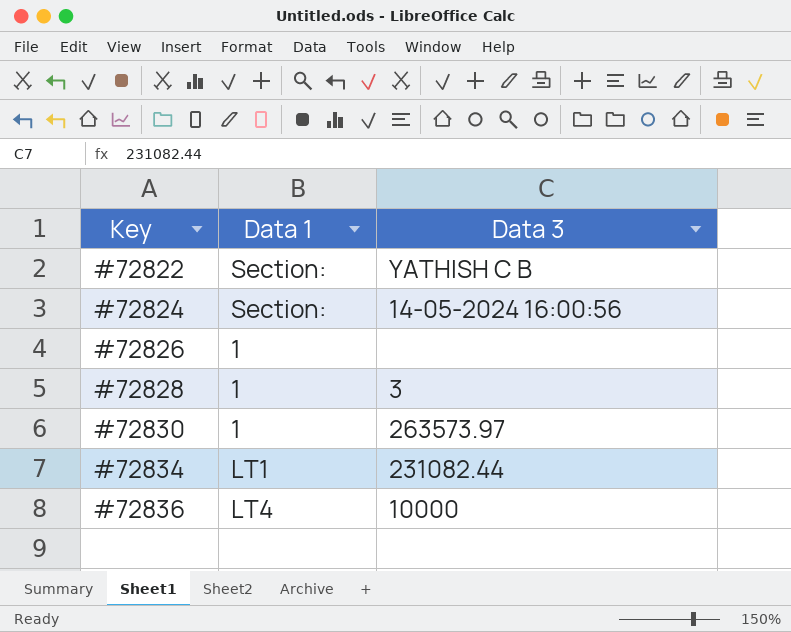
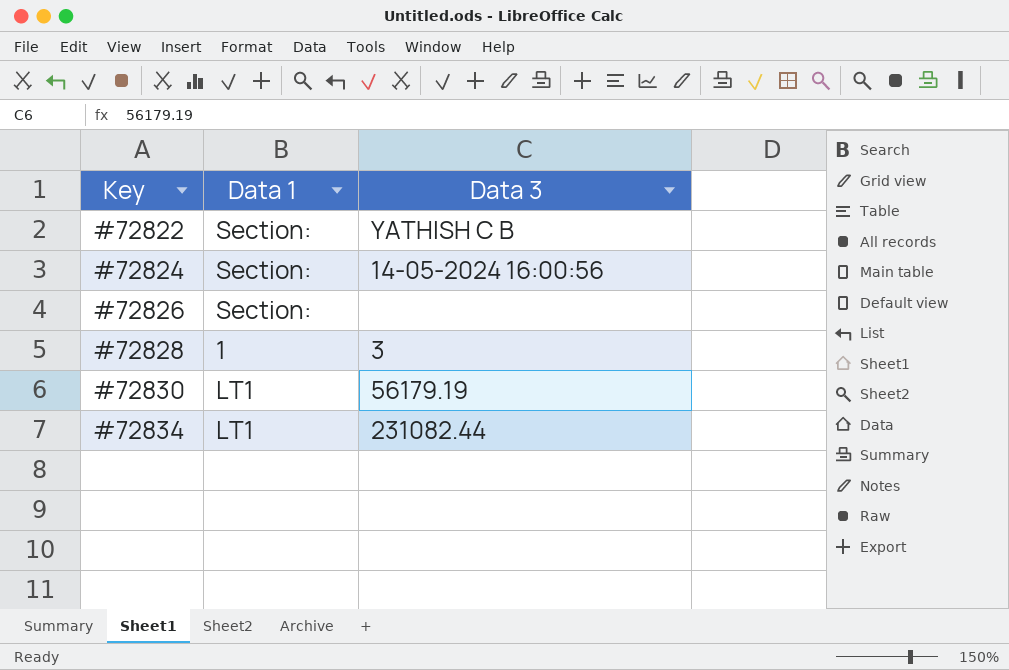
row #72836: LT4 | 10000 -> none
#72826 | Data 1: 1 -> Section:
#72830 | Data 1: 1 -> LT1
#72830 | Data 3: 263573.97 -> 56179.19

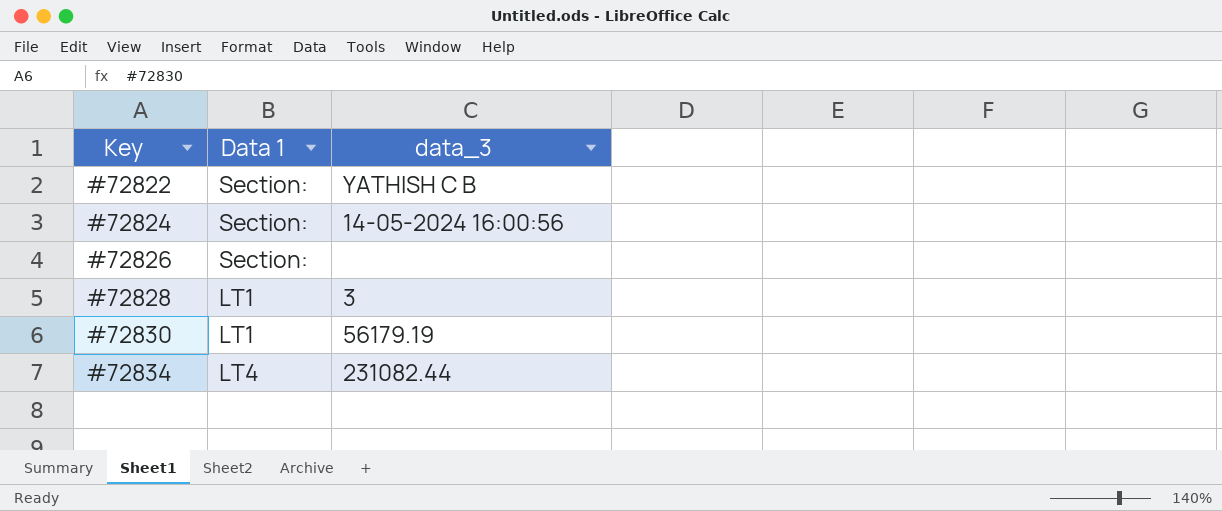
column name: Data 3 -> data_3
#72828 | Data 1: 1 -> LT1
#72834 | Data 1: LT1 -> LT4

